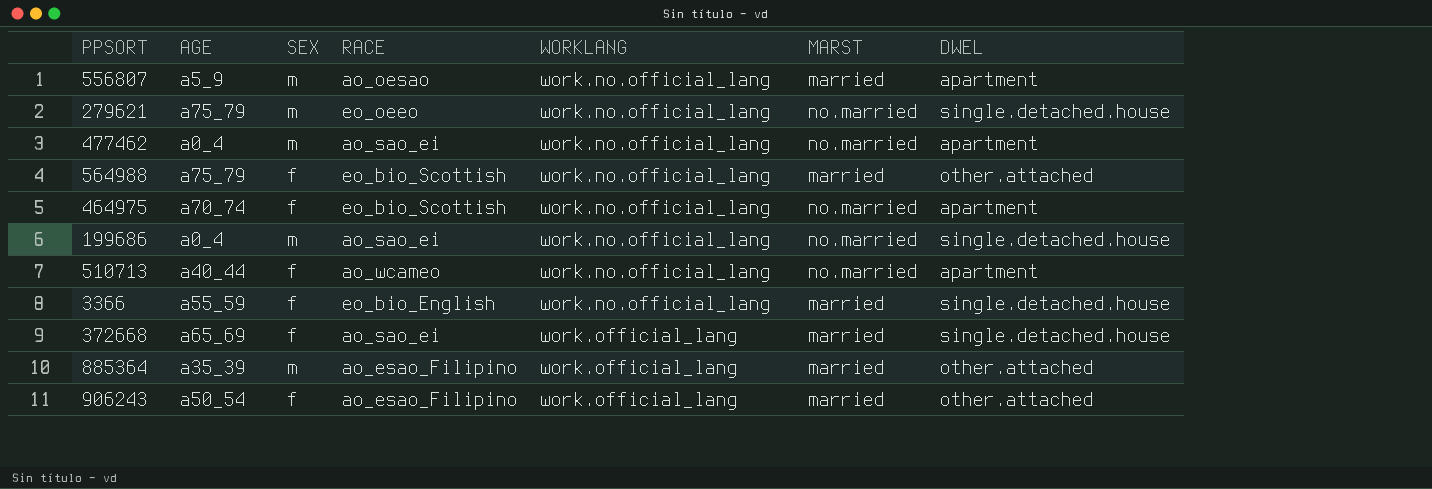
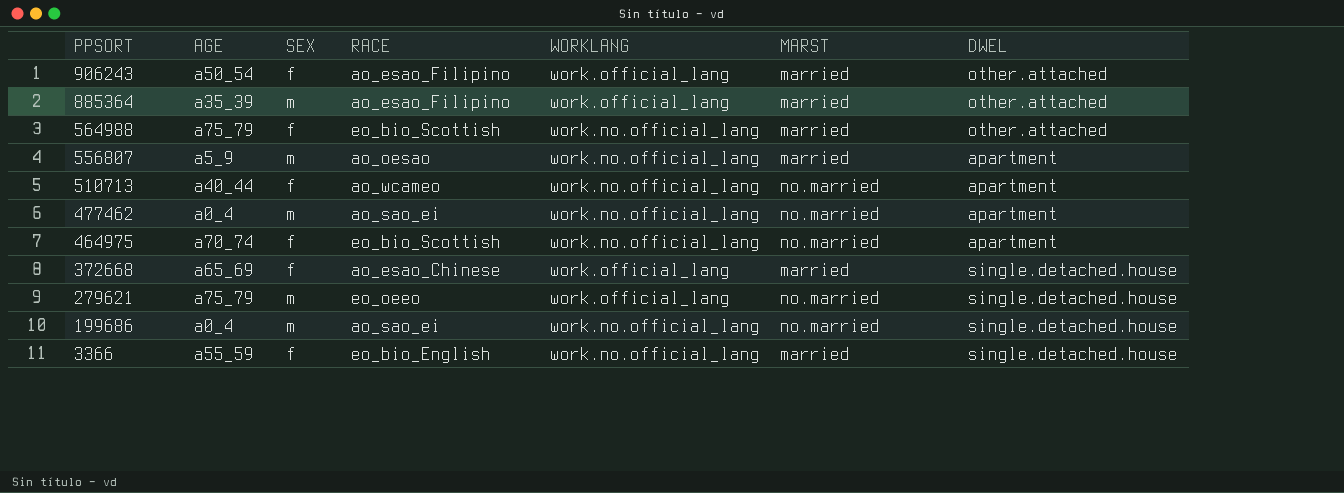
row order: WORKLANG ascending -> PPSORT descending
372668 | RACE: ao_sao_ei -> ao_esao_Chinese
279621 | WORKLANG: work.no.official_lang -> work.official_lang

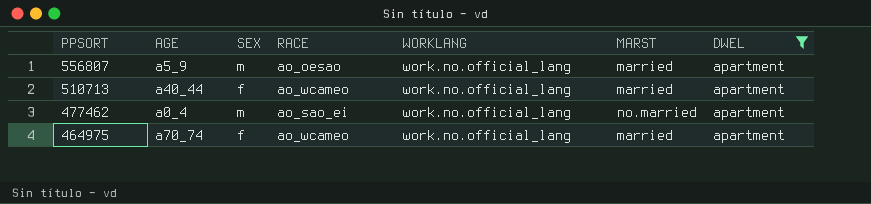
filter: none -> DWEL = apartment
510713 | MARST: no.married -> married
464975 | RACE: eo_bio_Scottish -> ao_wcameo
464975 | MARST: no.married -> married

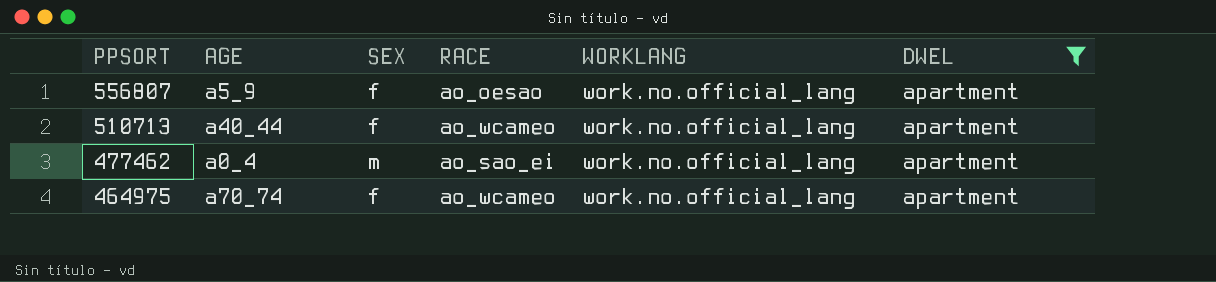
column MARST | position: 6 -> none
556807 | SEX: m -> f

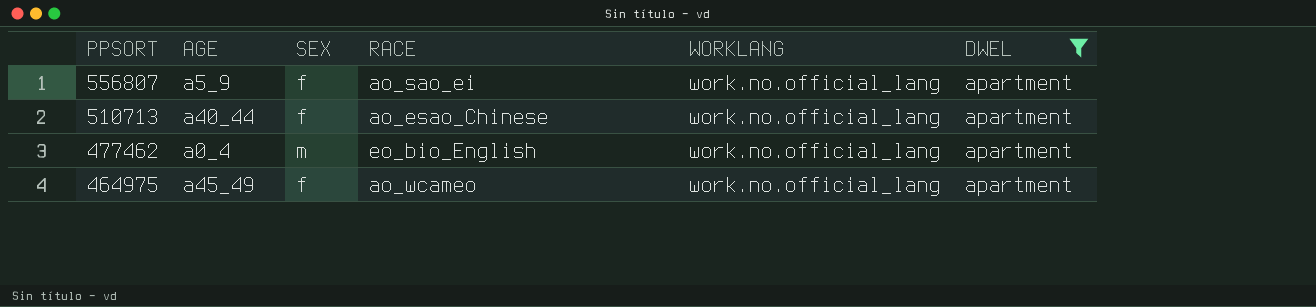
556807 | RACE: ao_oesao -> ao_sao_ei
510713 | RACE: ao_wcameo -> ao_esao_Chinese
477462 | RACE: ao_sao_ei -> eo_bio_English
464975 | AGE: a70_74 -> a45_49

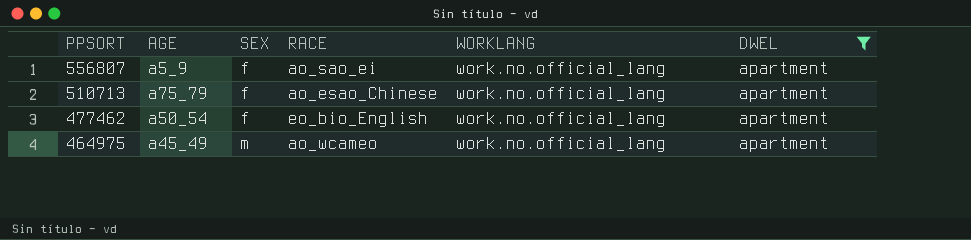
510713 | AGE: a40_44 -> a75_79
477462 | AGE: a0_4 -> a50_54
477462 | SEX: m -> f
464975 | SEX: f -> m

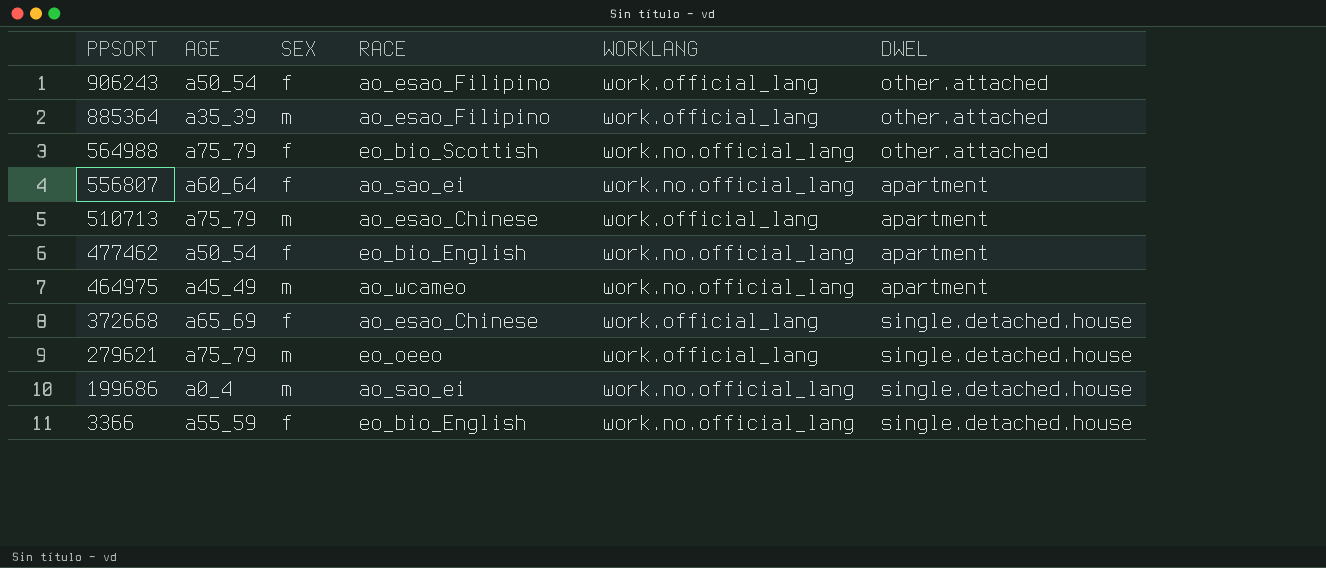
filter: DWEL = apartment -> none
556807 | AGE: a5_9 -> a60_64
510713 | SEX: f -> m
510713 | WORKLANG: work.no.official_lang -> work.official_lang

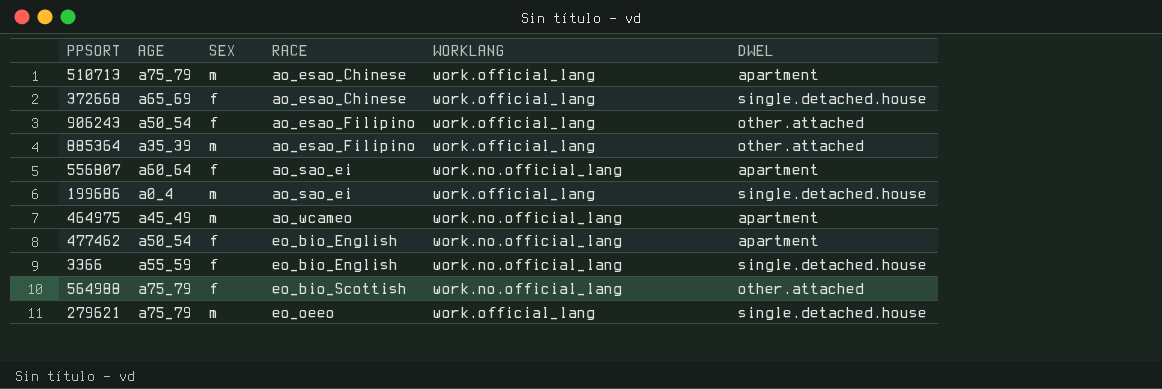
row order: PPSORT descending -> RACE ascending
199686 | WORKLANG: work.no.official_lang -> work.official_lang

